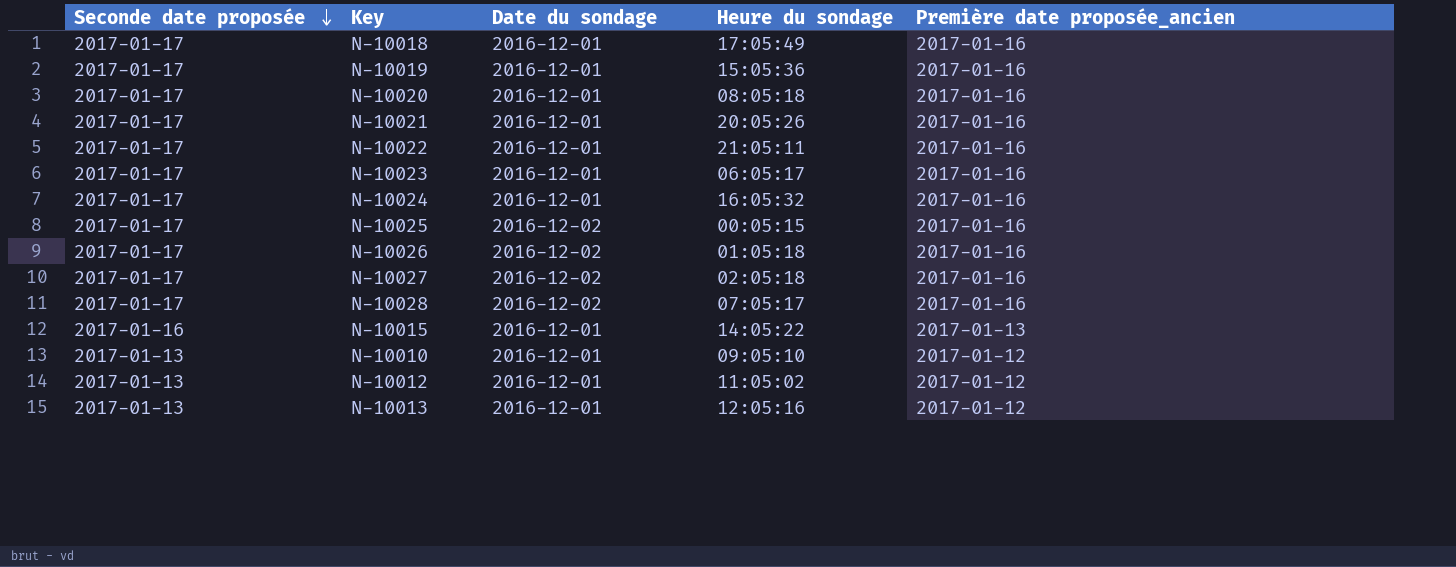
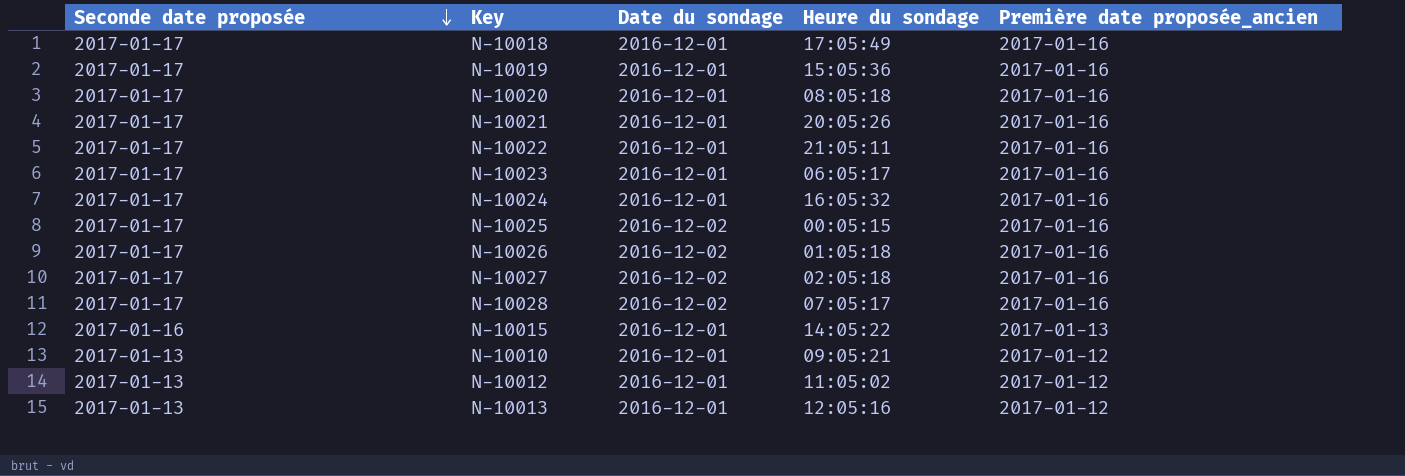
N-10010 | Heure du sondage: 09:05:10 -> 09:05:21

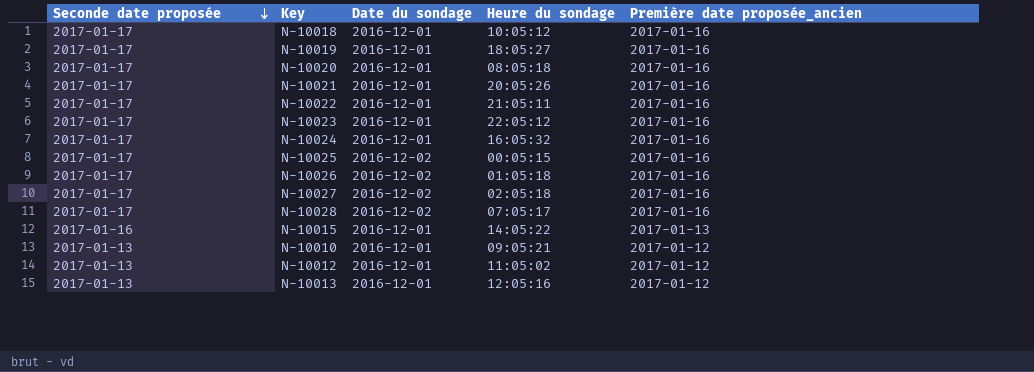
N-10018 | Heure du sondage: 17:05:49 -> 10:05:12
N-10019 | Heure du sondage: 15:05:36 -> 18:05:27
N-10023 | Heure du sondage: 06:05:17 -> 22:05:12

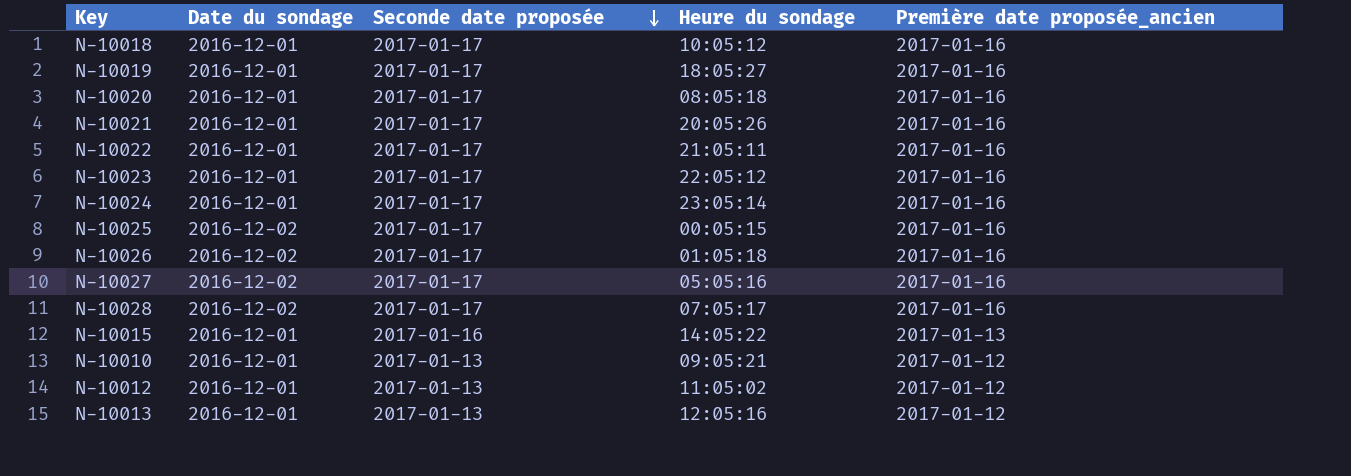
column Seconde date proposée | position: 1 -> 3
N-10024 | Heure du sondage: 16:05:32 -> 23:05:14
N-10027 | Heure du sondage: 02:05:18 -> 05:05:16

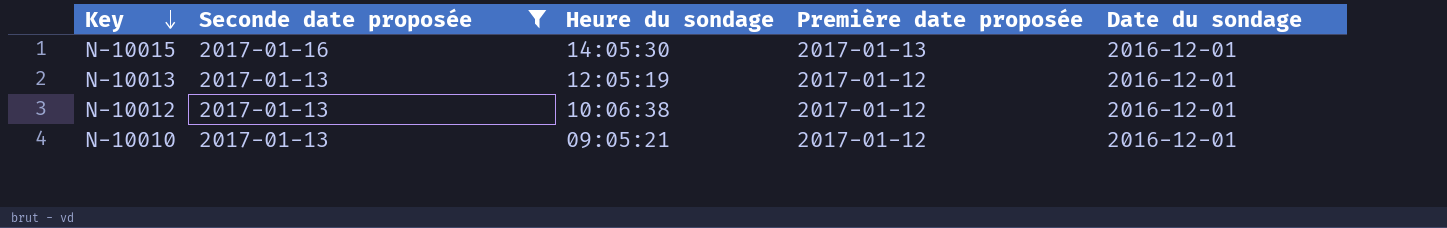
filter: none -> Seconde date proposée != 2017-01-17
row order: Seconde date proposée descending -> Key descending
column name: Première date proposée_ancien -> Première date proposée
column Date du sondage | position: 2 -> 5
N-10015 | Heure du sondage: 14:05:22 -> 14:05:30
N-10013 | Heure du sondage: 12:05:16 -> 12:05:19
N-10012 | Heure du sondage: 11:05:02 -> 10:06:38

